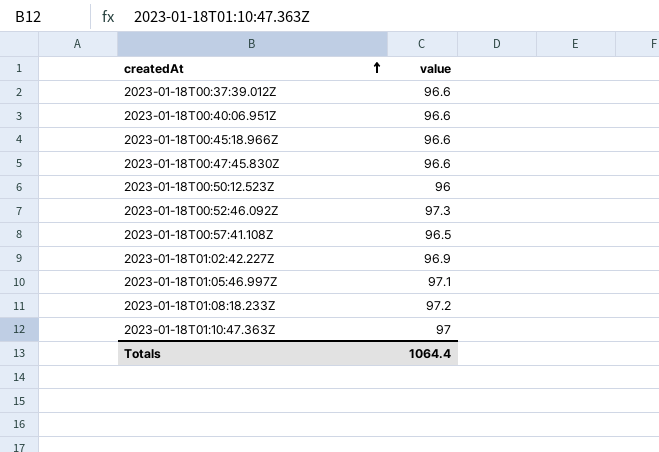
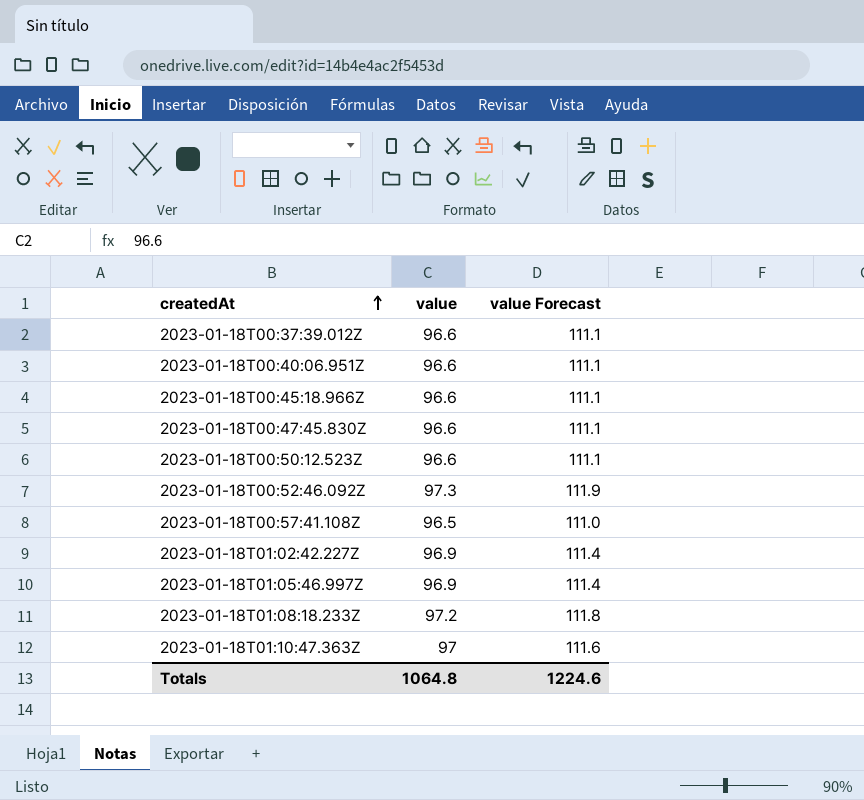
column value Forecast | formula: none -> [value] * 1.15
2023-01-18T00:50:12.523Z | value: 96 -> 96.6
2023-01-18T01:05:46.997Z | value: 97.1 -> 96.9
Totals | value: 1064.4 -> 1064.8

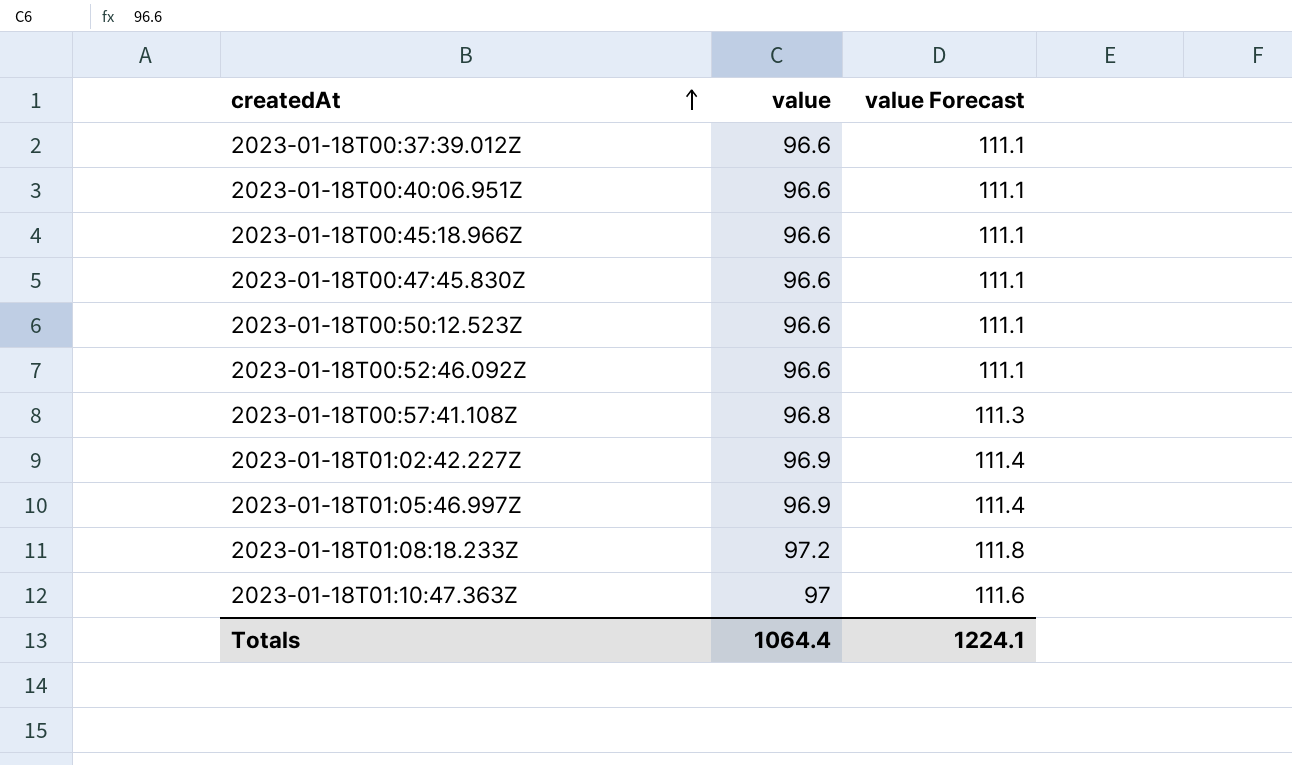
2023-01-18T00:52:46.092Z | value: 97.3 -> 96.6
2023-01-18T00:52:46.092Z | value Forecast: 111.9 -> 111.1
2023-01-18T00:57:41.108Z | value: 96.5 -> 96.8
2023-01-18T00:57:41.108Z | value Forecast: 111.0 -> 111.3
Totals | value: 1064.8 -> 1064.4
Totals | value Forecast: 1224.6 -> 1224.1

